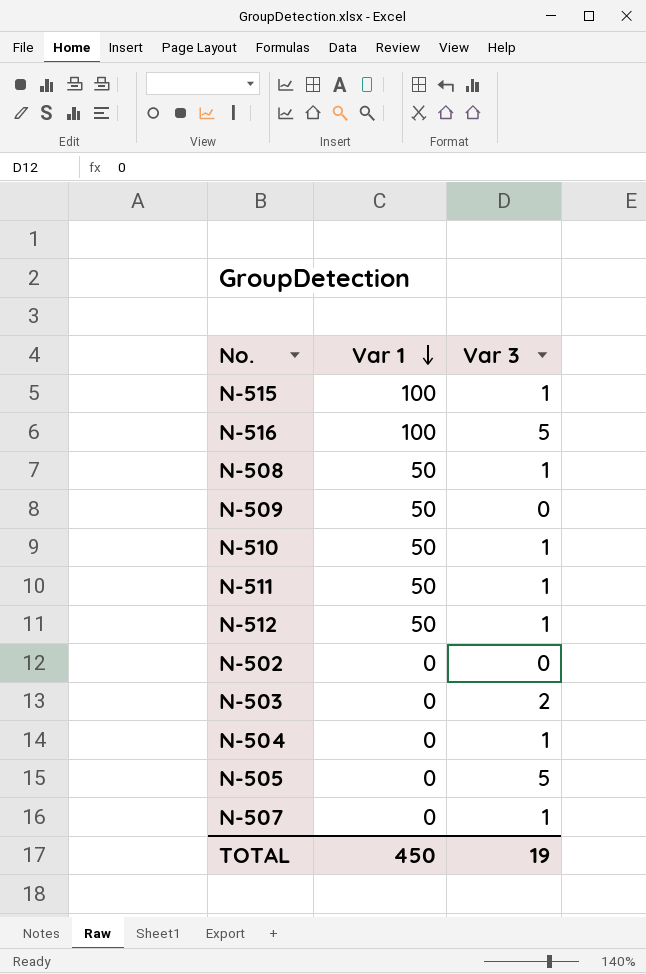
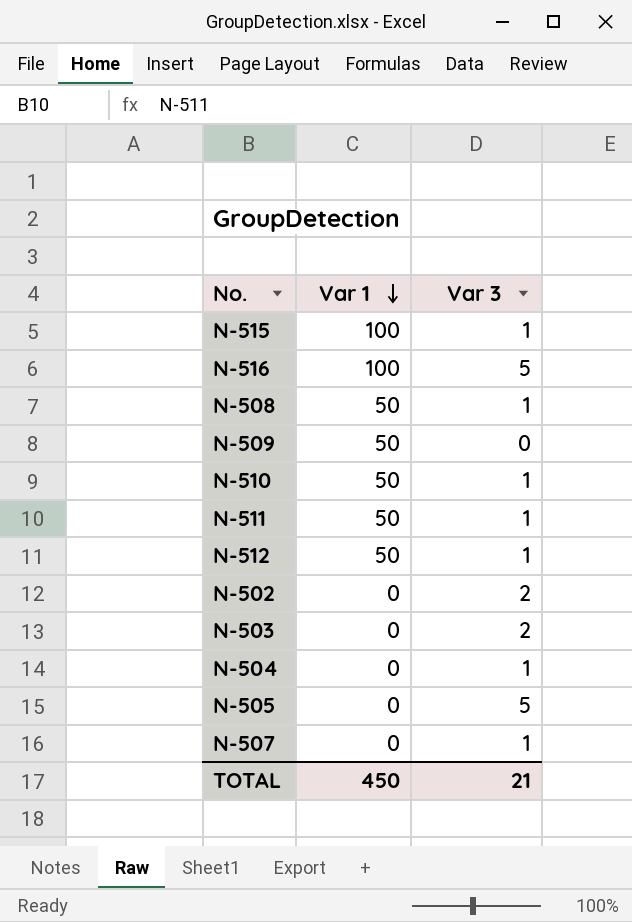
N-502 | Var 3: 0 -> 2
TOTAL | Var 3: 19 -> 21

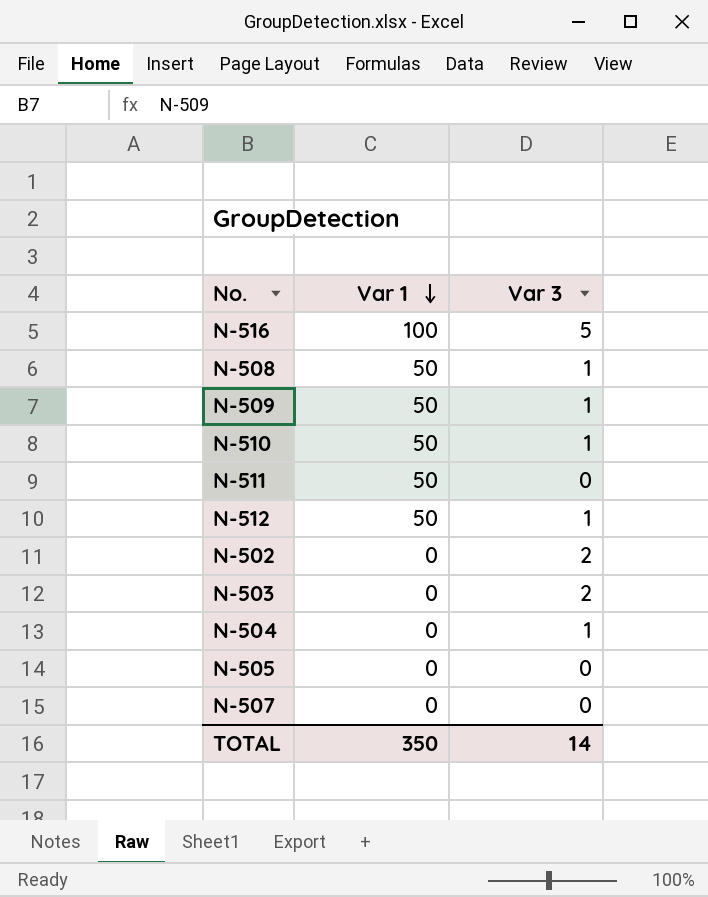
row N-515: 100 | 1 -> none
N-509 | Var 3: 0 -> 1
N-511 | Var 3: 1 -> 0
N-505 | Var 3: 5 -> 0
N-507 | Var 3: 1 -> 0
TOTAL | Var 1: 450 -> 350
TOTAL | Var 3: 21 -> 14

